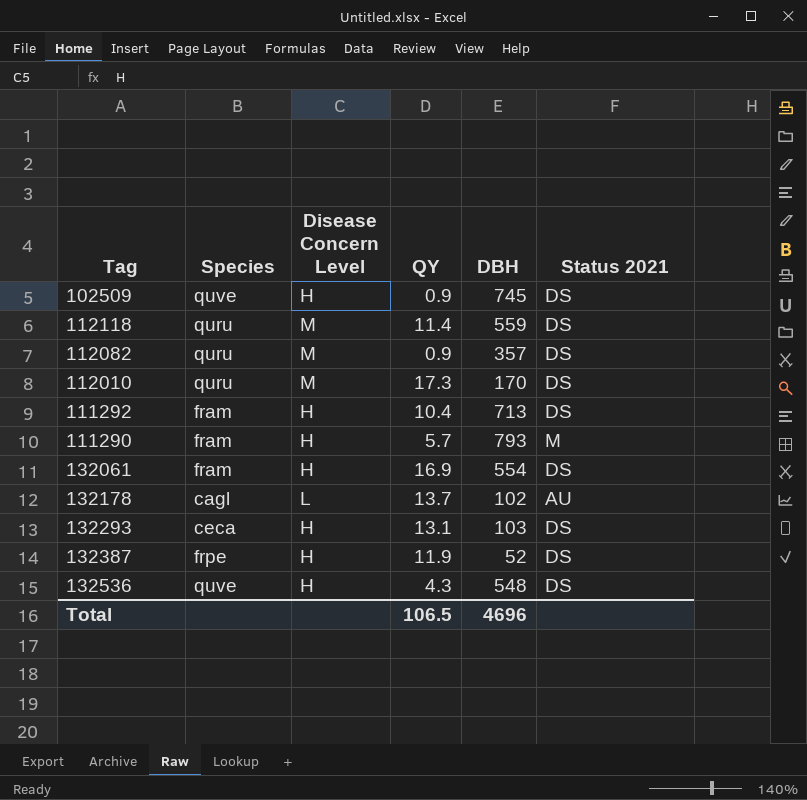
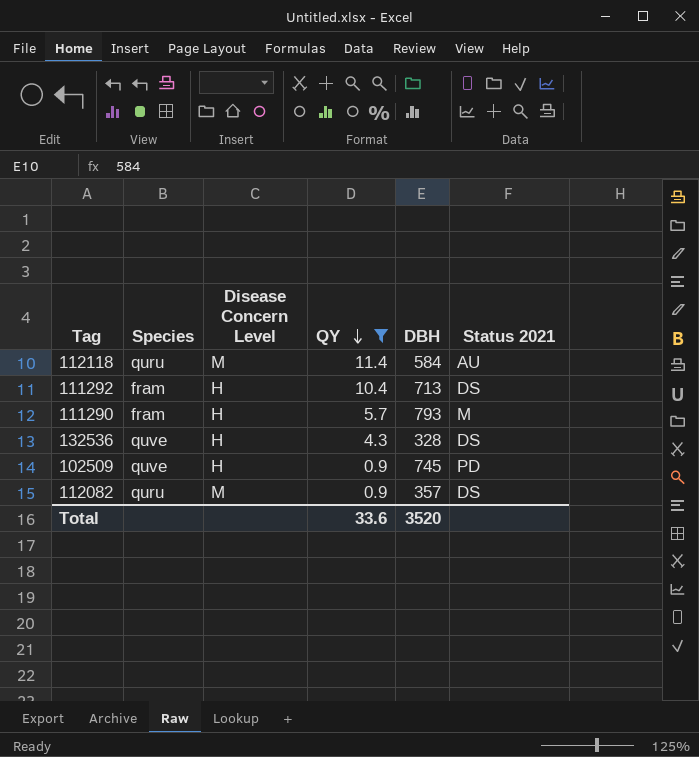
filter: none -> QY <= 11.4
row order: none -> QY descending
112118 | DBH: 559 -> 584
112118 | Status 2021: DS -> AU
132536 | DBH: 548 -> 328
102509 | Status 2021: DS -> PD
Total | QY: 106.5 -> 33.6
Total | DBH: 4696 -> 3520

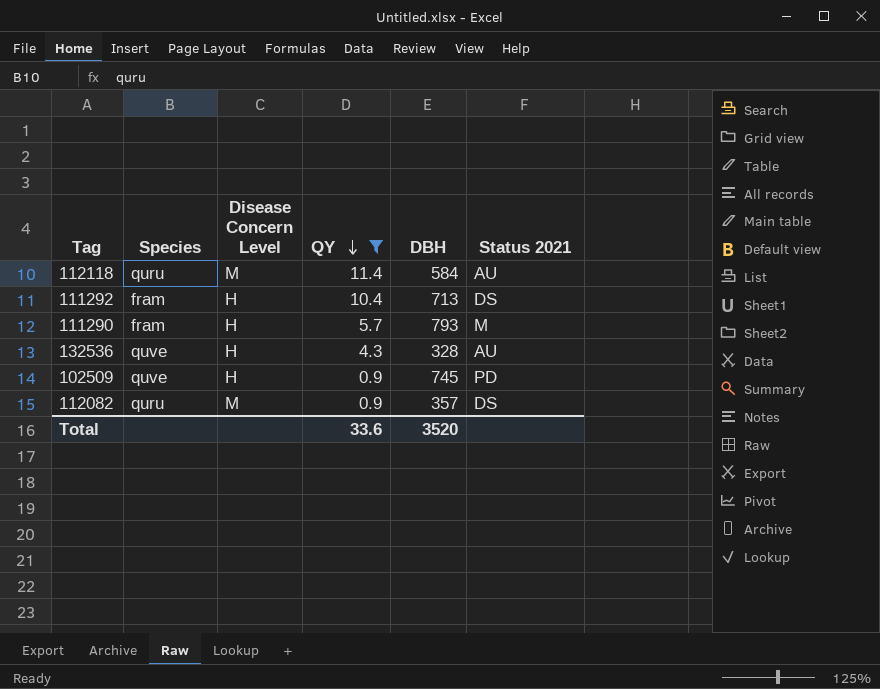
132536 | Status 2021: DS -> AU

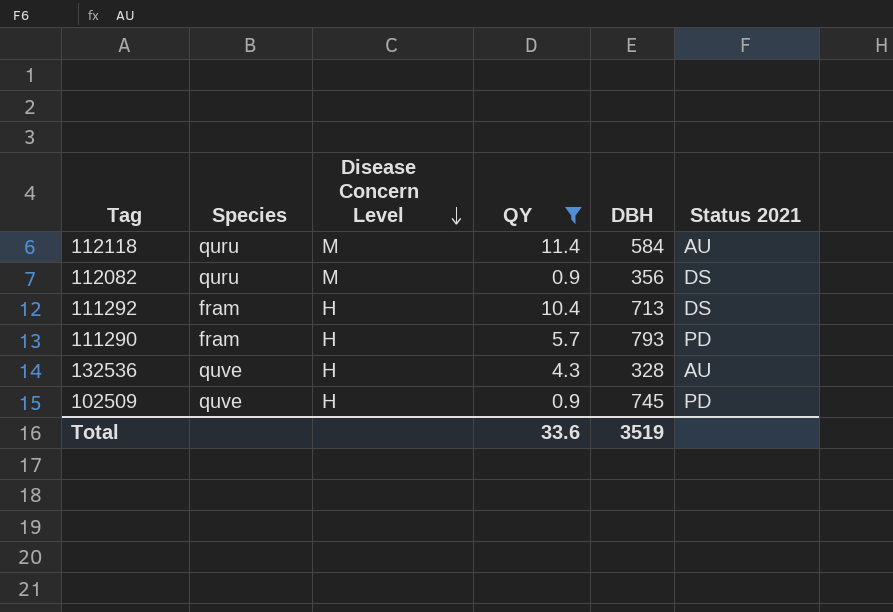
row order: QY descending -> Disease Concern Level descending
112082 | DBH: 357 -> 356
111290 | Status 2021: M -> PD
Total | DBH: 3520 -> 3519

